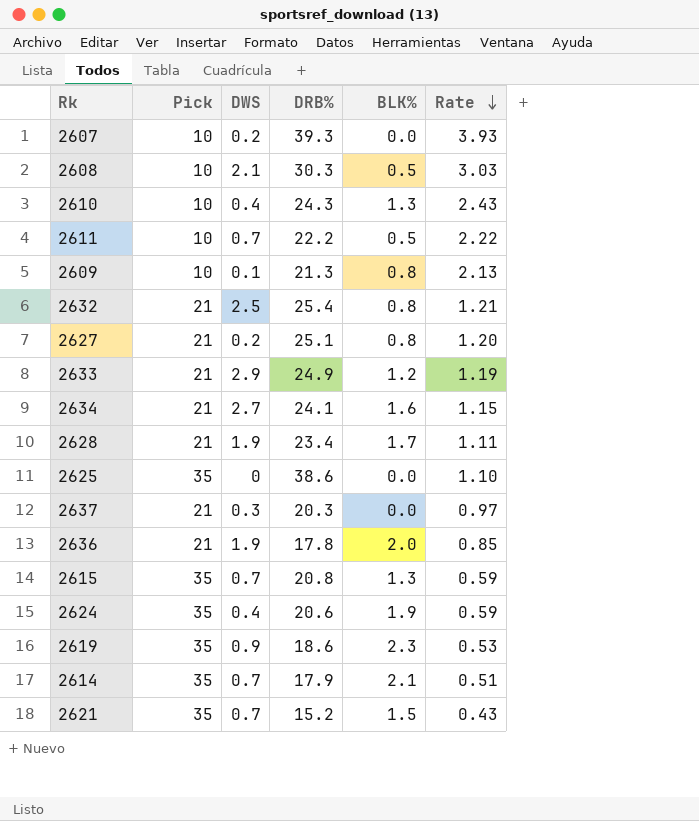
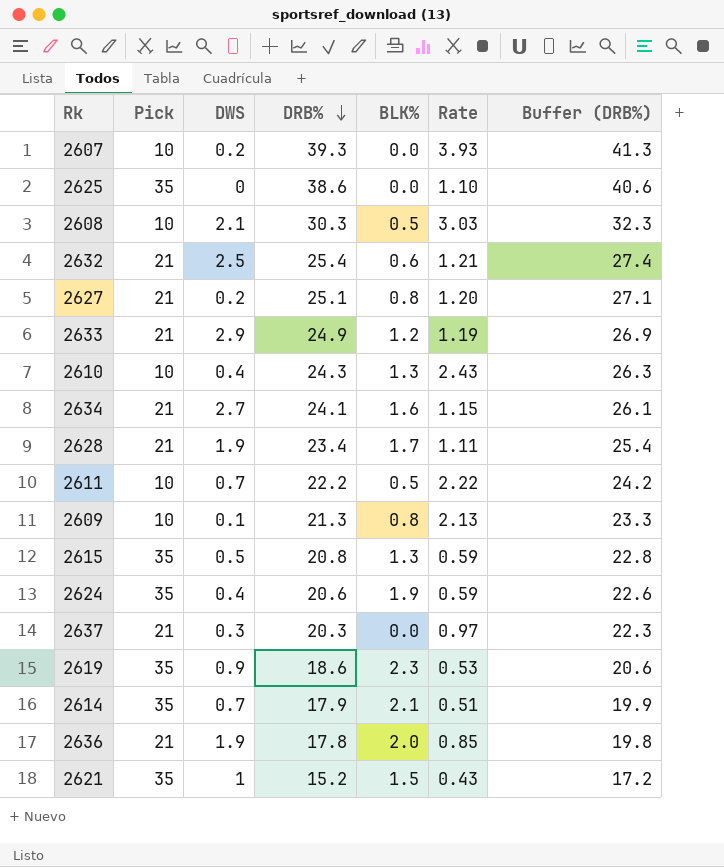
row order: Rate descending -> DRB% descending
column Buffer (DRB%) | formula: none -> [DRB%] + 2
2632 | BLK%: 0.8 -> 0.6
2615 | DWS: 0.7 -> 0.5
2621 | DWS: 0.7 -> 1

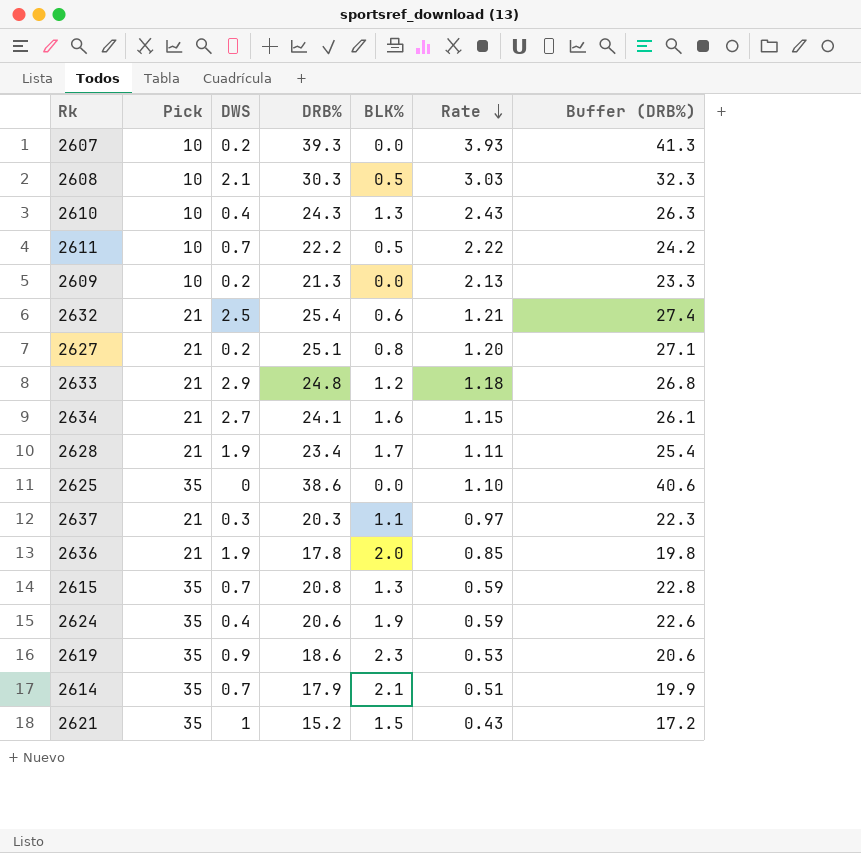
row order: DRB% descending -> Rate descending
2609 | DWS: 0.1 -> 0.2
2609 | BLK%: 0.8 -> 0.0
2633 | DRB%: 24.9 -> 24.8
2633 | Rate: 1.19 -> 1.18
2633 | Buffer (DRB%): 26.9 -> 26.8
2637 | BLK%: 0.0 -> 1.1
2615 | DWS: 0.5 -> 0.7

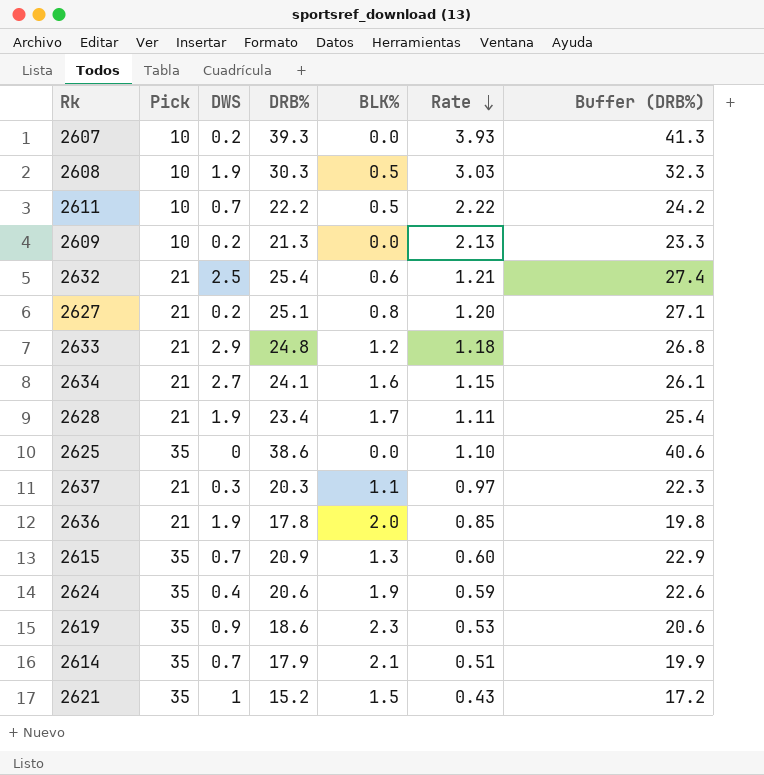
row 2610: 10 | 0.4 | 24.3 | 1.3 | 2.43 | 26.3 -> none
2608 | DWS: 2.1 -> 1.9
2615 | DRB%: 20.8 -> 20.9
2615 | Rate: 0.59 -> 0.60
2615 | Buffer (DRB%): 22.8 -> 22.9

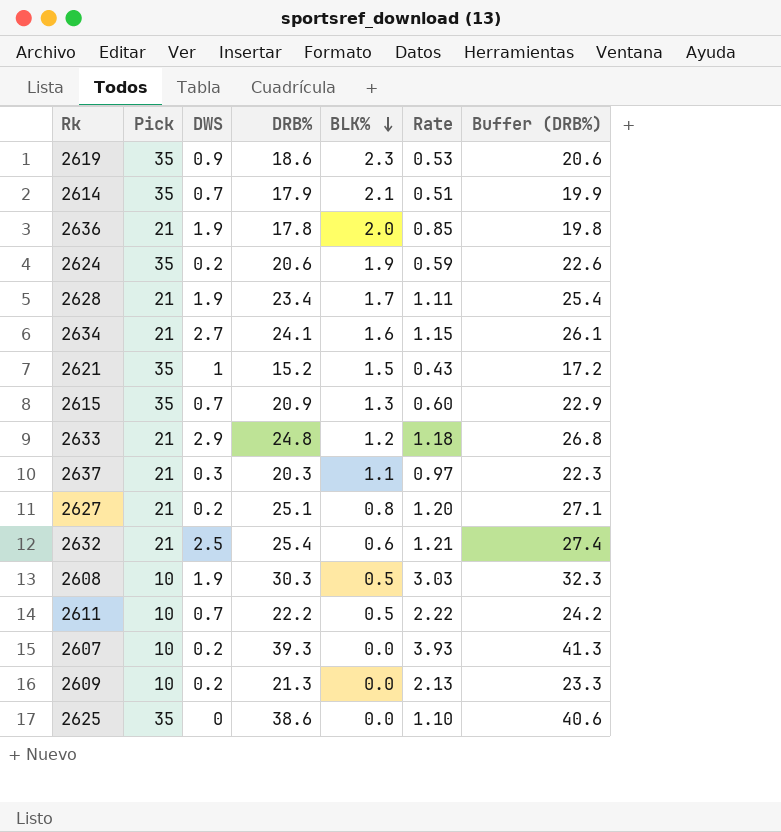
row order: Rate descending -> BLK% descending
2624 | DWS: 0.4 -> 0.2

